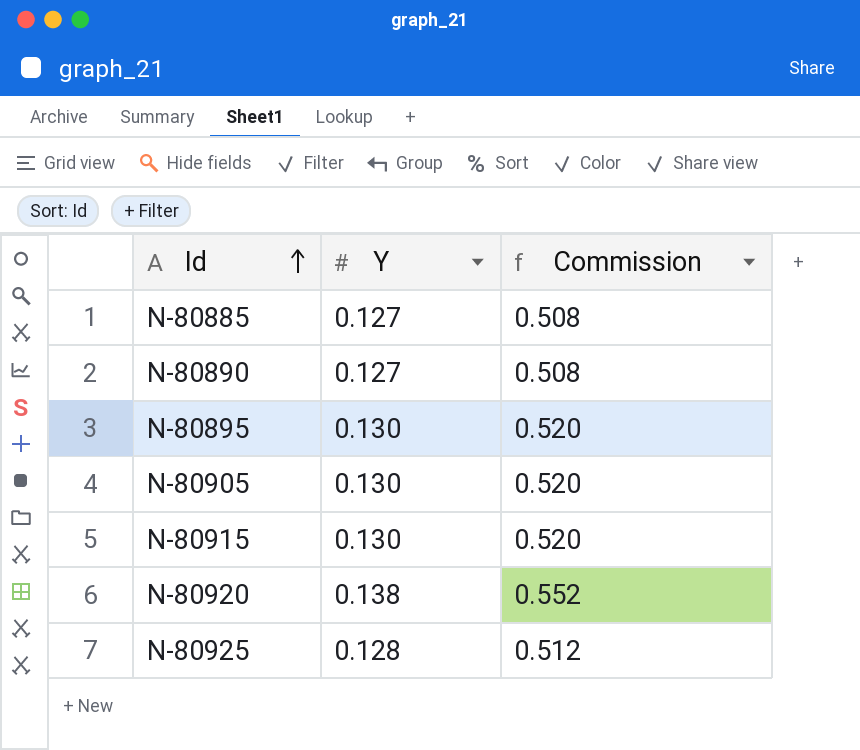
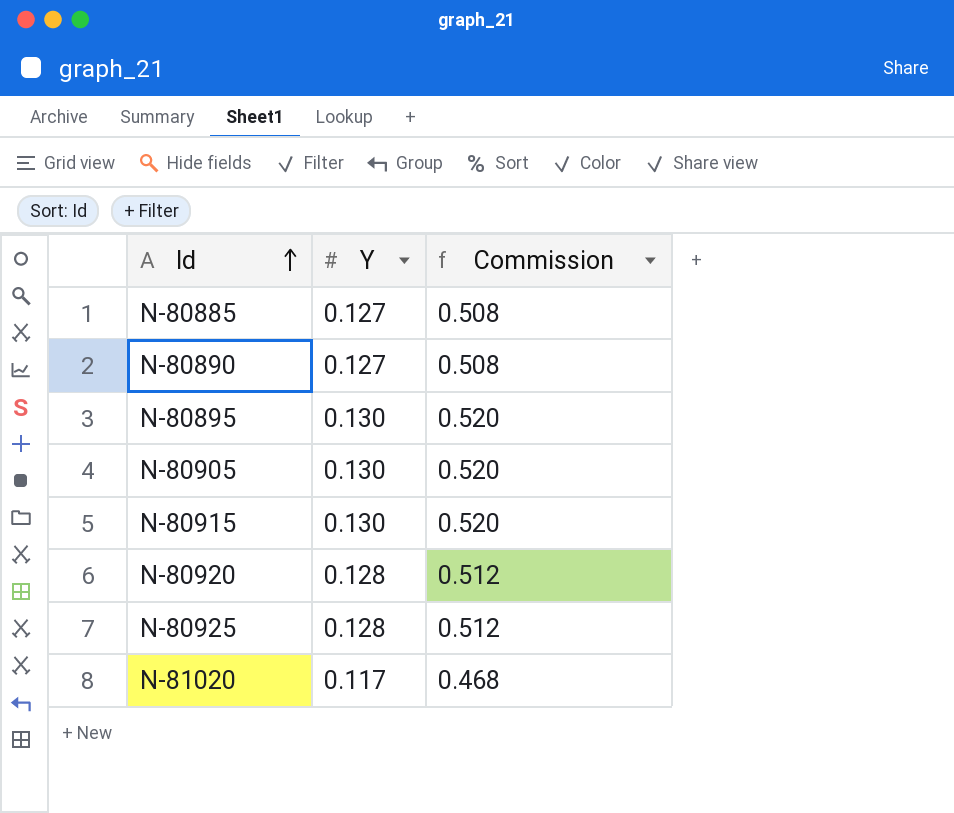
N-80920 | Y: 0.138 -> 0.128
N-80920 | Commission: 0.552 -> 0.512
row N-81020: none -> 0.117 | 0.468

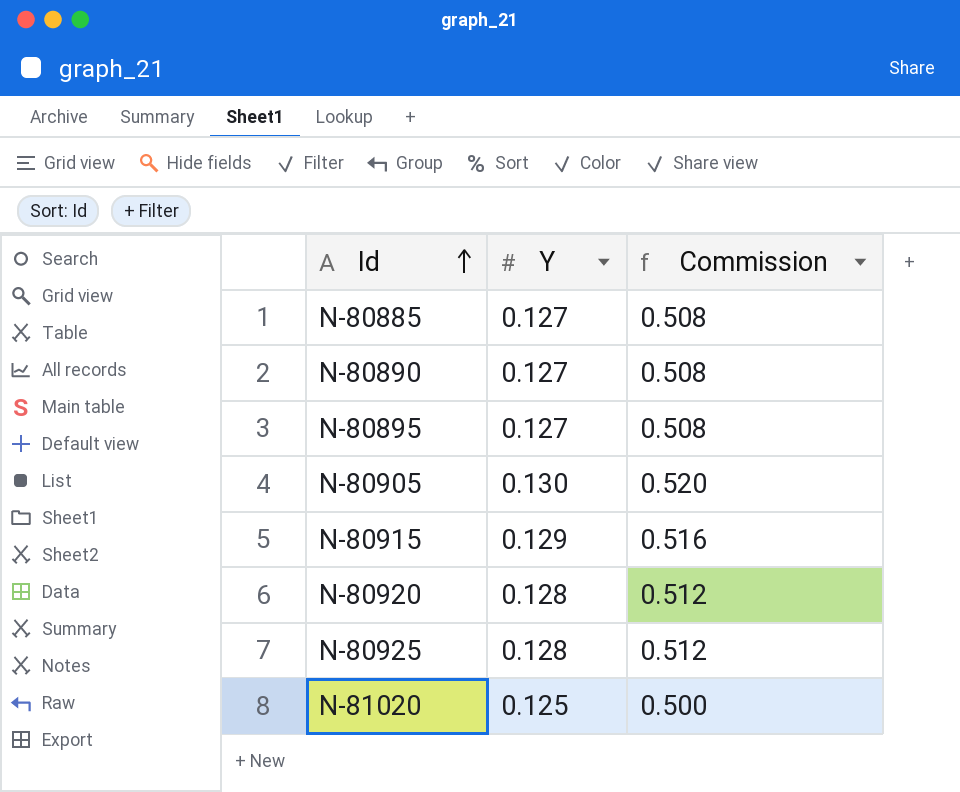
N-80895 | Y: 0.130 -> 0.127
N-80895 | Commission: 0.520 -> 0.508
N-80915 | Y: 0.130 -> 0.129
N-80915 | Commission: 0.520 -> 0.516
N-81020 | Y: 0.117 -> 0.125
N-81020 | Commission: 0.468 -> 0.500

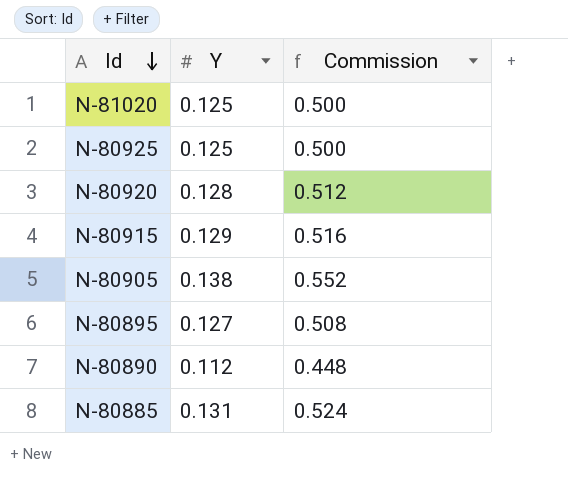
row order: Id ascending -> Id descending
N-80925 | Y: 0.128 -> 0.125
N-80925 | Commission: 0.512 -> 0.500
N-80905 | Y: 0.130 -> 0.138
N-80905 | Commission: 0.520 -> 0.552
N-80890 | Y: 0.127 -> 0.112
N-80890 | Commission: 0.508 -> 0.448
N-80885 | Y: 0.127 -> 0.131
N-80885 | Commission: 0.508 -> 0.524

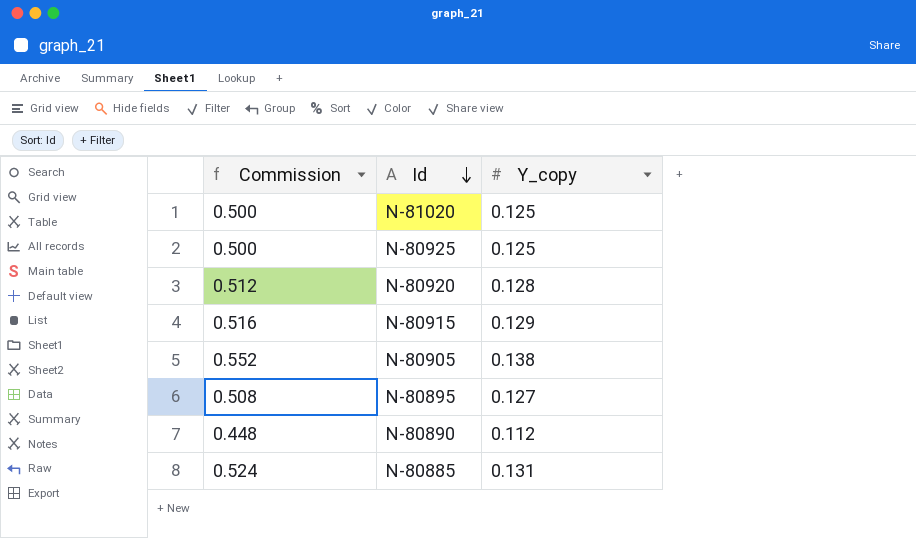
column Commission | position: 3 -> 1
column name: Y -> Y_copy

